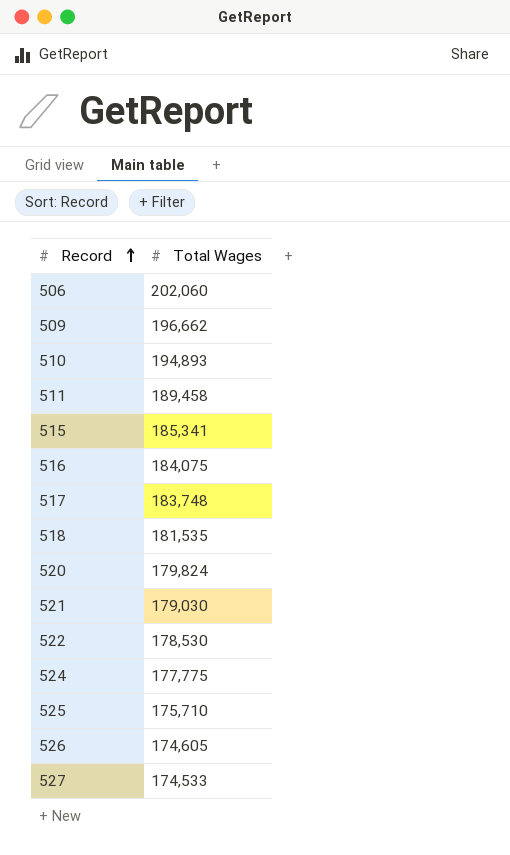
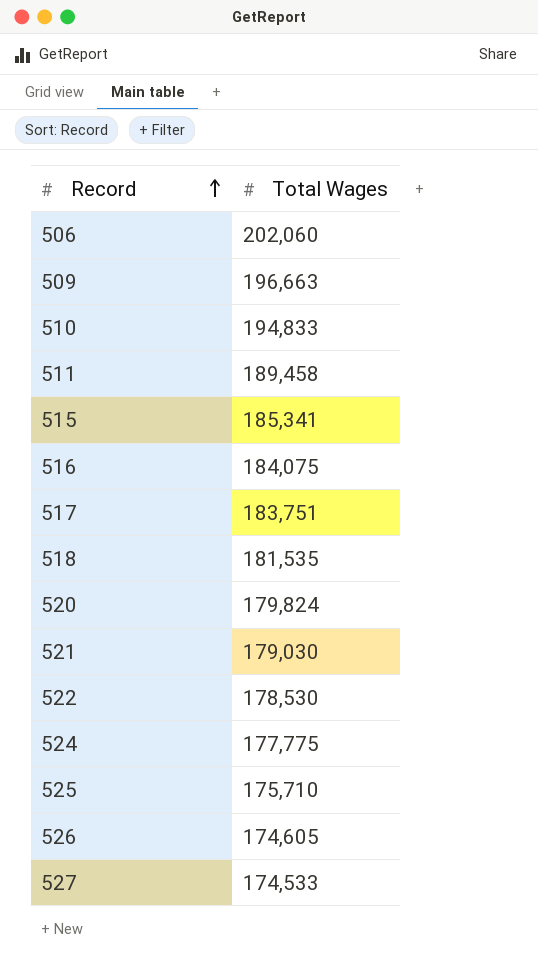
509 | Total Wages: 196,662 -> 196,663
510 | Total Wages: 194,893 -> 194,833
517 | Total Wages: 183,748 -> 183,751

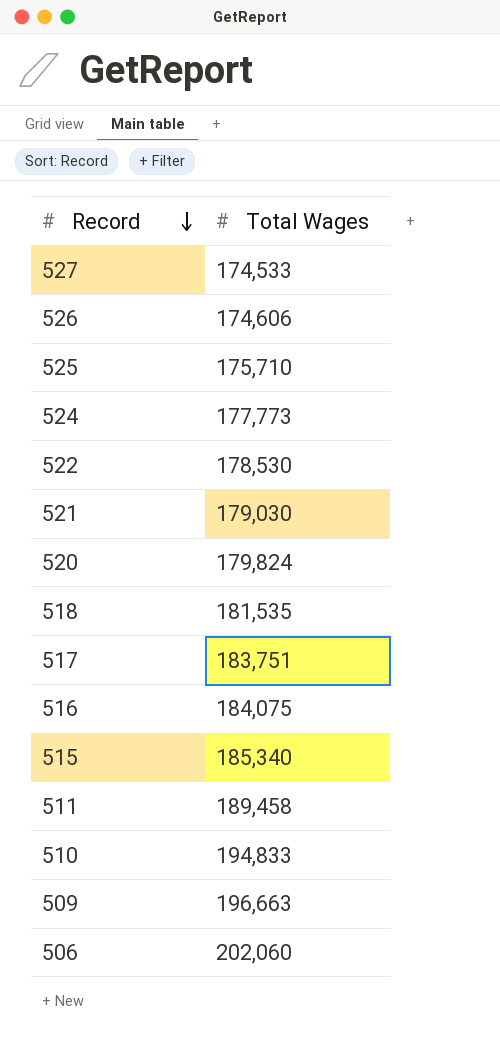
row order: Record ascending -> Record descending
526 | Total Wages: 174,605 -> 174,606
524 | Total Wages: 177,775 -> 177,773
515 | Total Wages: 185,341 -> 185,340

